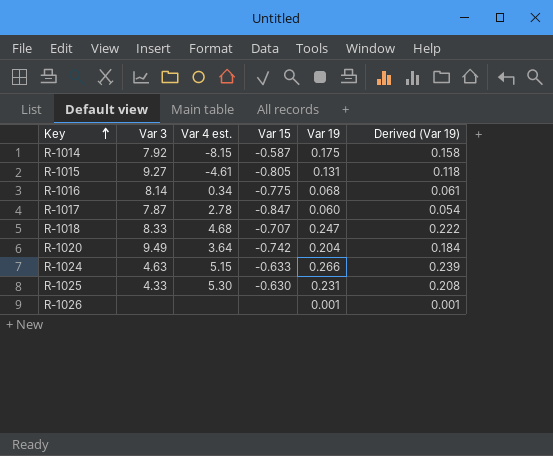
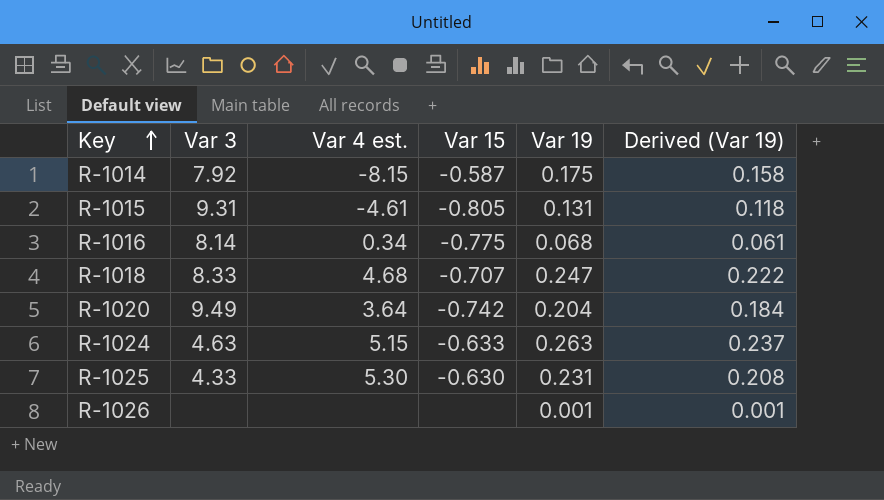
row R-1017: 7.87 | 2.78 | -0.847 | 0.060 | 0.054 -> none
R-1015 | Var 3: 9.27 -> 9.31
R-1024 | Var 19: 0.266 -> 0.263
R-1024 | Derived (Var 19): 0.239 -> 0.237

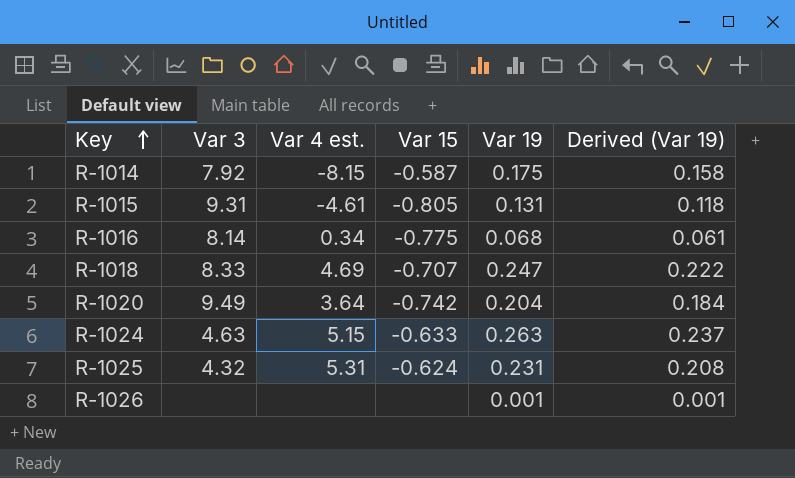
R-1018 | Var 4 est.: 4.68 -> 4.69
R-1025 | Var 3: 4.33 -> 4.32
R-1025 | Var 4 est.: 5.30 -> 5.31
R-1025 | Var 15: -0.630 -> -0.624

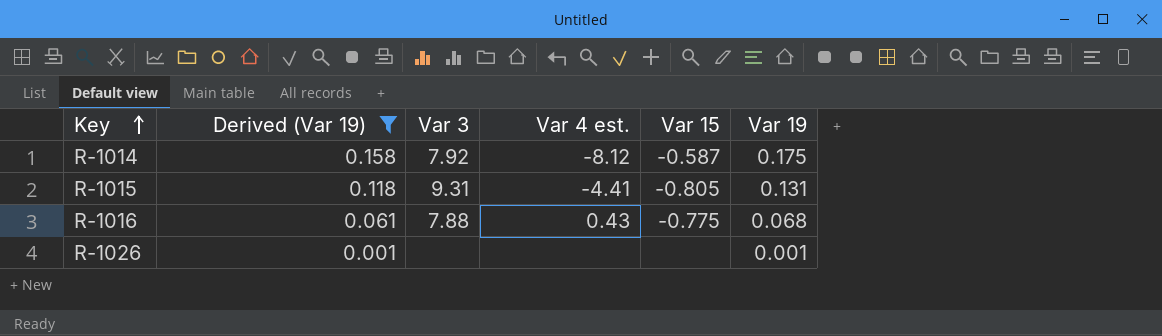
filter: none -> Derived (Var 19) <= 0.158
column Derived (Var 19) | position: 6 -> 2
R-1014 | Var 4 est.: -8.15 -> -8.12
R-1015 | Var 4 est.: -4.61 -> -4.41
R-1016 | Var 3: 8.14 -> 7.88
R-1016 | Var 4 est.: 0.34 -> 0.43

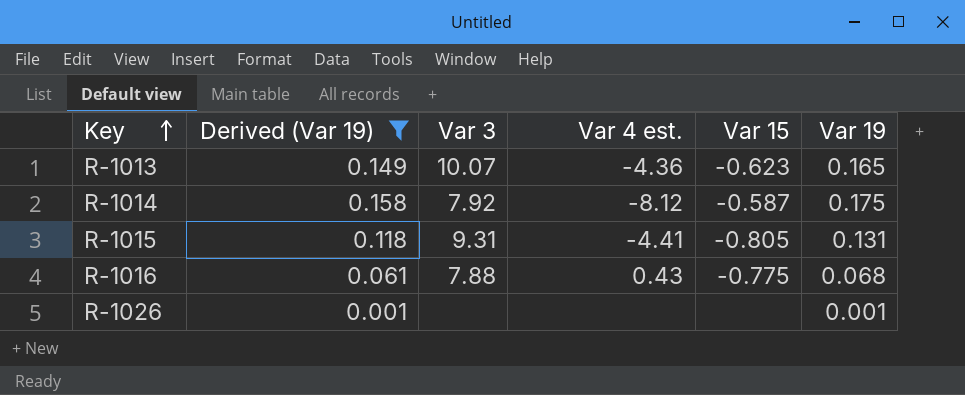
row R-1013: none -> 0.149 | 10.07 | -4.36 | -0.623 | 0.165

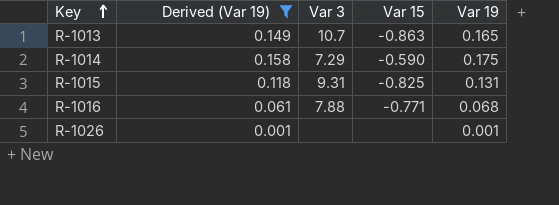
column Var 4 est. | position: 4 -> none
R-1013 | Var 3: 10.07 -> 10.7
R-1013 | Var 15: -0.623 -> -0.863
R-1014 | Var 3: 7.92 -> 7.29
R-1014 | Var 15: -0.587 -> -0.590
R-1015 | Var 15: -0.805 -> -0.825
R-1016 | Var 15: -0.775 -> -0.771

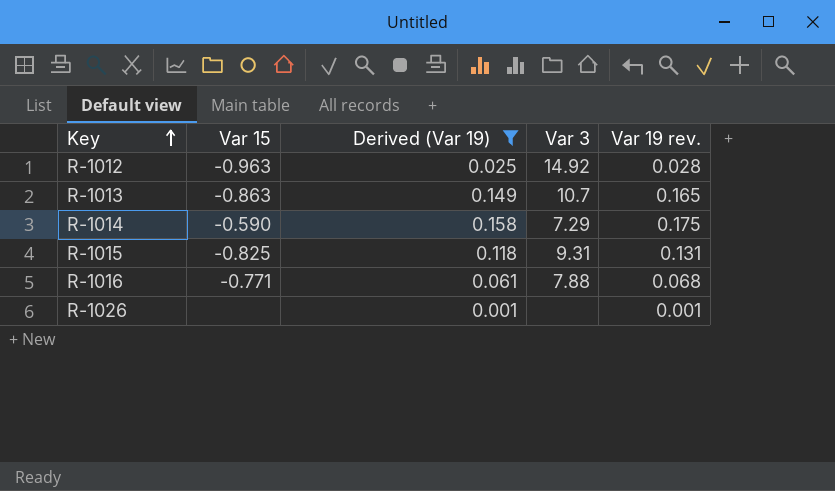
column Var 15 | position: 4 -> 2
column name: Var 19 -> Var 19 rev.
row R-1012: none -> -0.963 | 0.025 | 14.92 | 0.028

